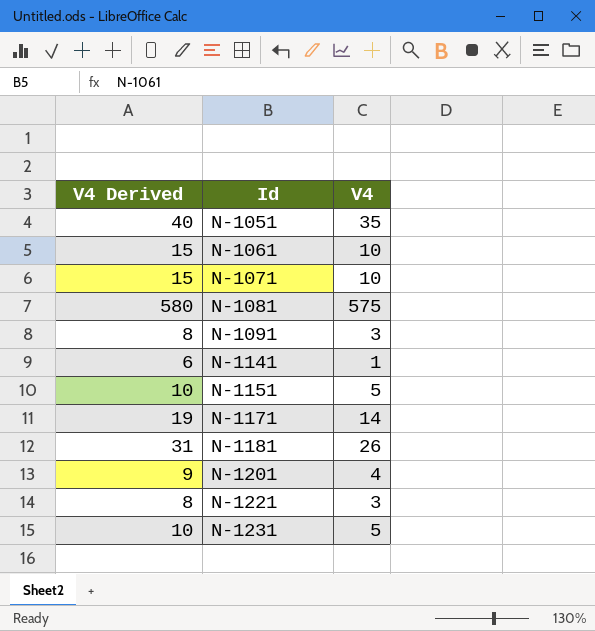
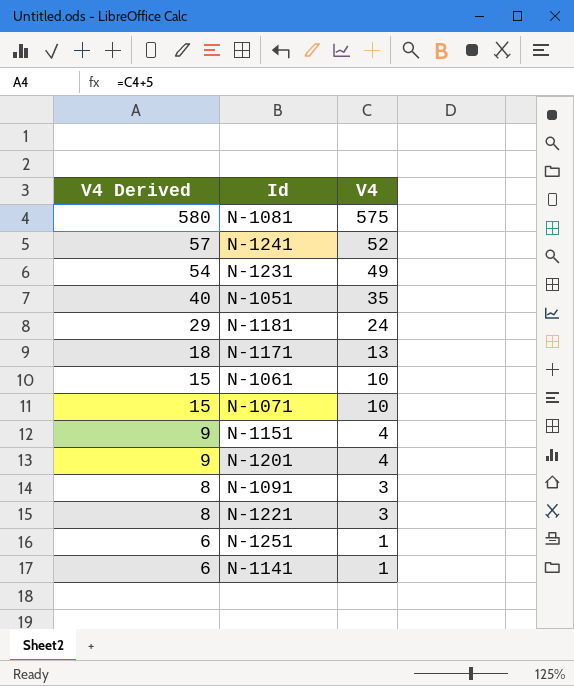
row order: Id ascending -> V4 Derived descending
row N-1241: none -> 57 | 52
N-1231 | V4 Derived: 10 -> 54
N-1231 | V4: 5 -> 49
N-1181 | V4 Derived: 31 -> 29
N-1181 | V4: 26 -> 24
N-1171 | V4 Derived: 19 -> 18
N-1171 | V4: 14 -> 13
N-1151 | V4 Derived: 10 -> 9
N-1151 | V4: 5 -> 4
row N-1251: none -> 6 | 1

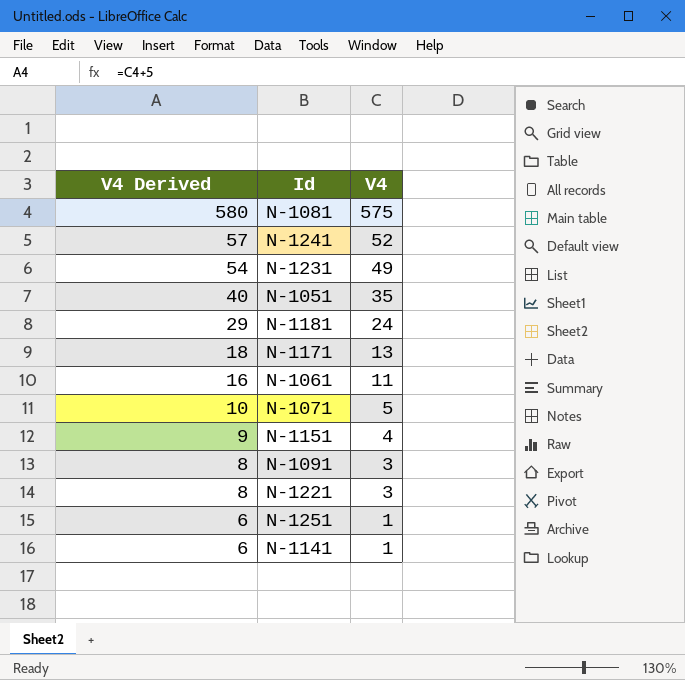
row N-1201: 9 | 4 -> none
N-1061 | V4 Derived: 15 -> 16
N-1061 | V4: 10 -> 11
N-1071 | V4 Derived: 15 -> 10
N-1071 | V4: 10 -> 5

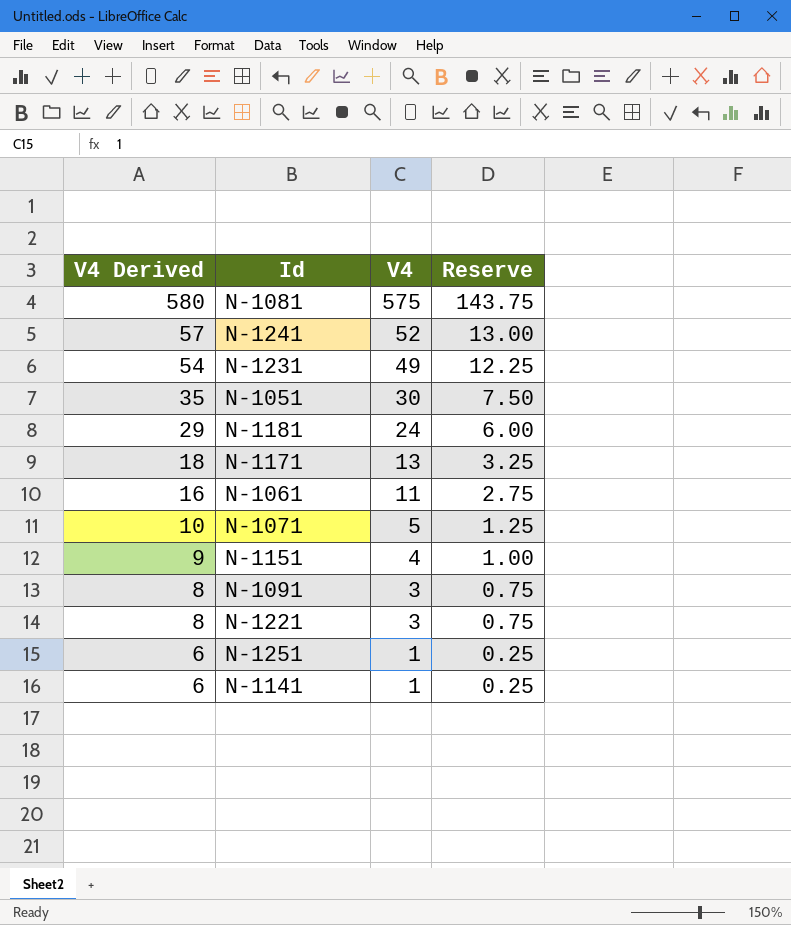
column Reserve | formula: none -> [V4] * 0.25
N-1051 | V4 Derived: 40 -> 35
N-1051 | V4: 35 -> 30

